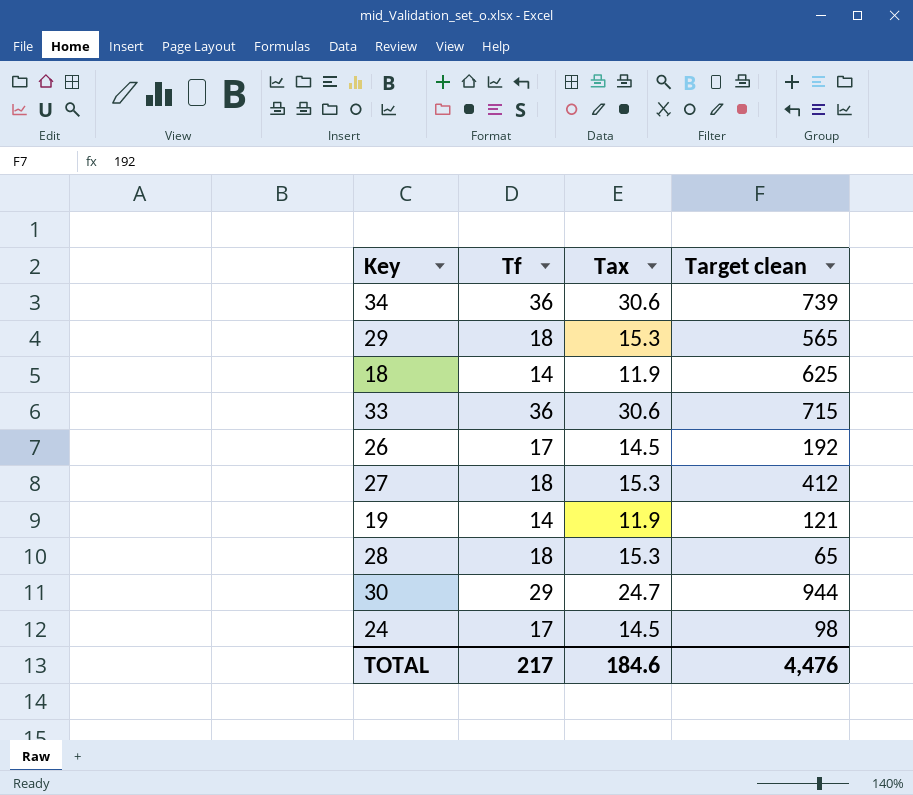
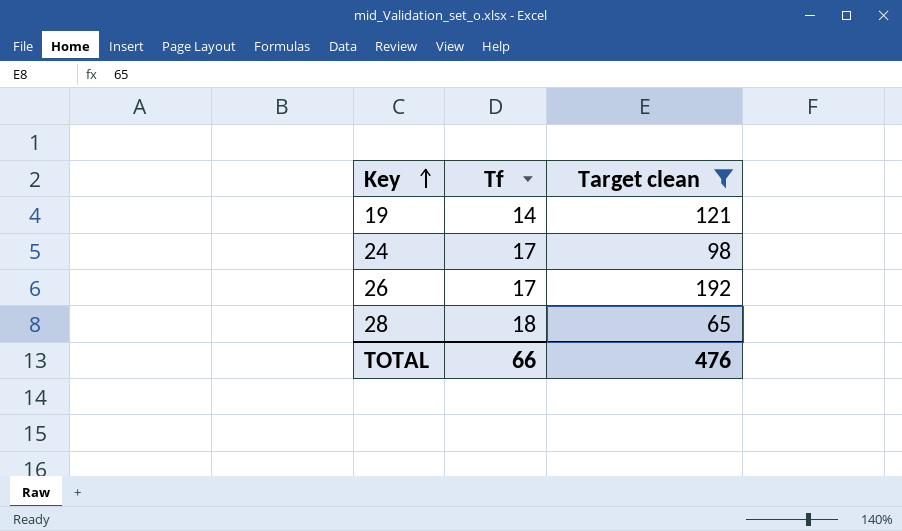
filter: none -> Target clean <= 192
row order: none -> Key ascending
column Tax | formula: [Tf] * 0.85 -> none
TOTAL | Tf: 217 -> 66
TOTAL | Target clean: 4,476 -> 476

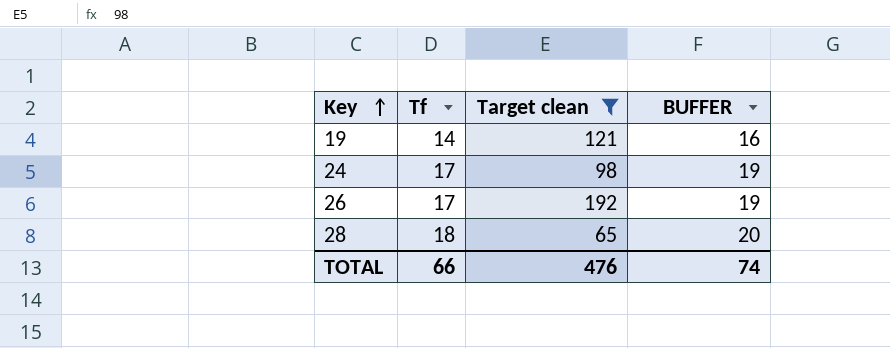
column BUFFER | formula: none -> [Tf] + 2

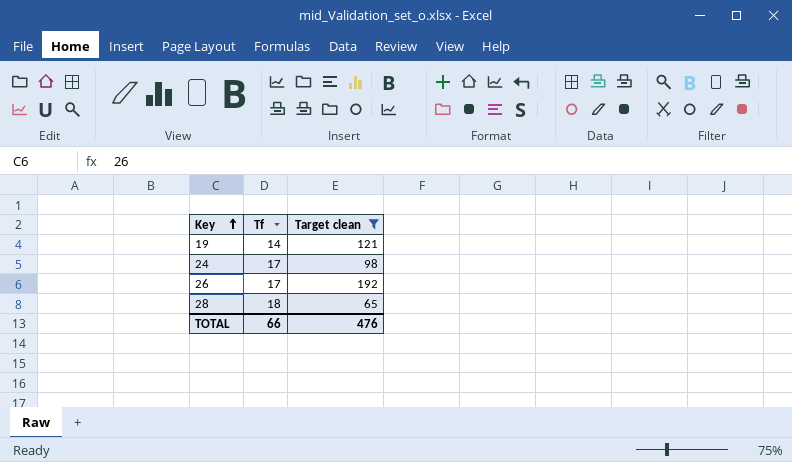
column BUFFER | formula: [Tf] + 2 -> none

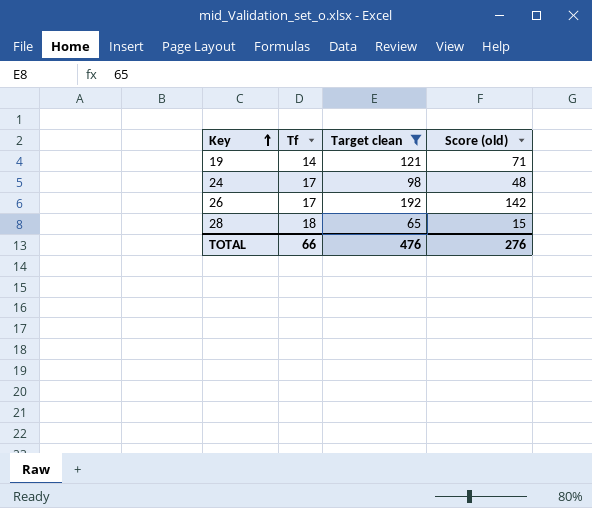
column Score (old) | formula: none -> [Target clean] - 50

